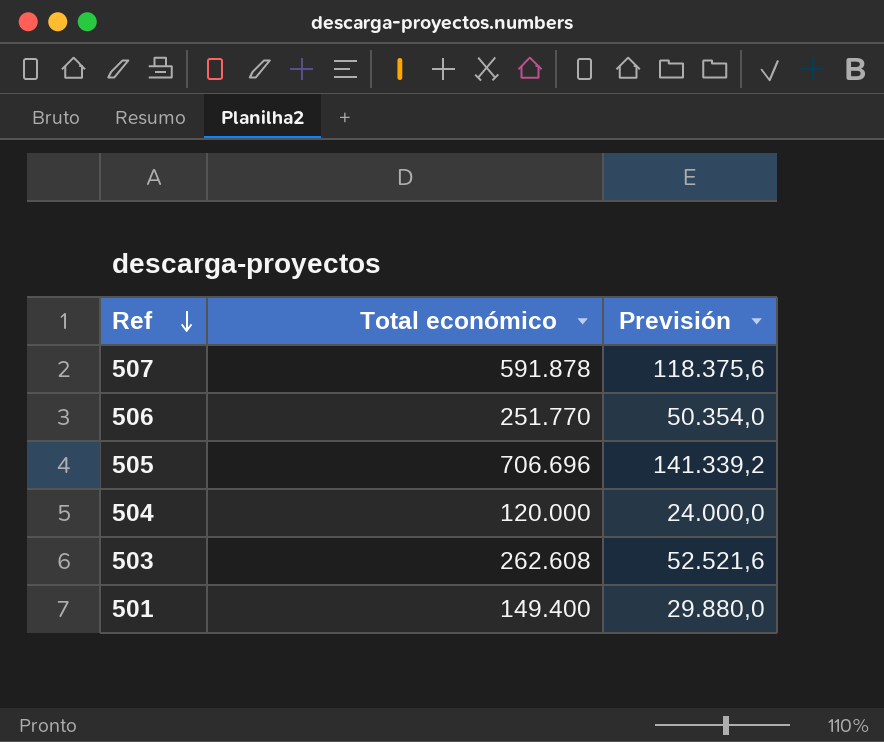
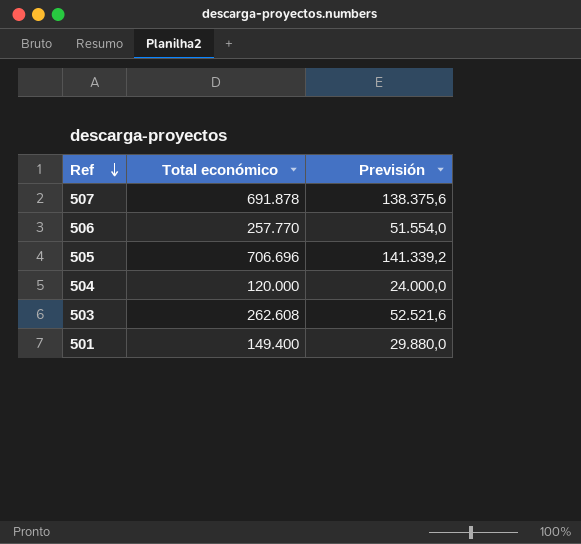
507 | Total económico: 591.878 -> 691.878
507 | Previsión: 118.375,6 -> 138.375,6
506 | Total económico: 251.770 -> 257.770
506 | Previsión: 50.354,0 -> 51.554,0

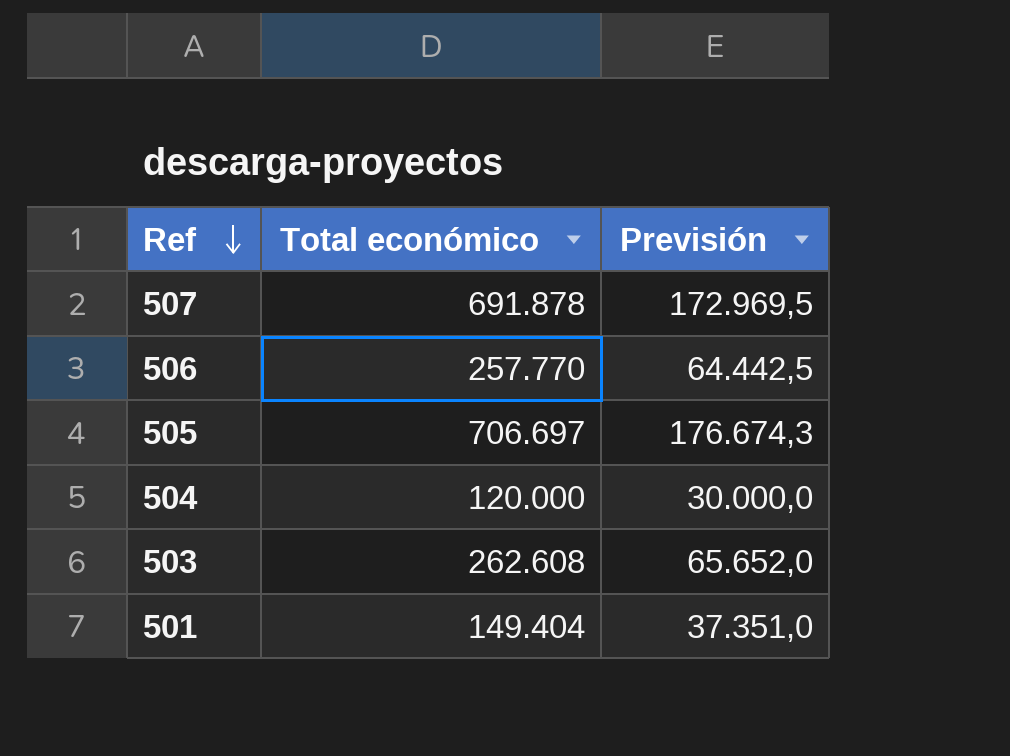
column Previsión | formula: [Total económico] * 0,2 -> [Total económico] * 0,25
505 | Total económico: 706.696 -> 706.697
501 | Total económico: 149.400 -> 149.404

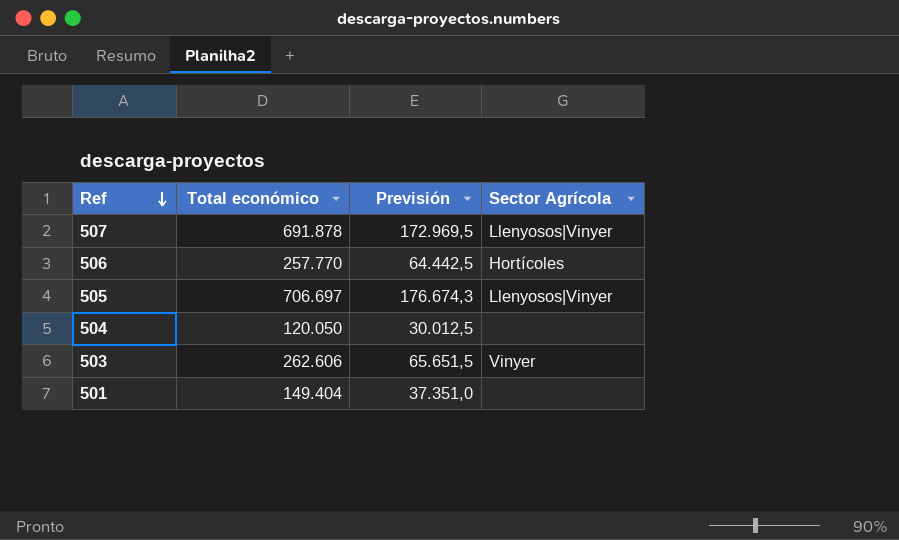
column Sector Agrícola | position: none -> 4
504 | Total económico: 120.000 -> 120.050
504 | Previsión: 30.000,0 -> 30.012,5
503 | Total económico: 262.608 -> 262.606
503 | Previsión: 65.652,0 -> 65.651,5

